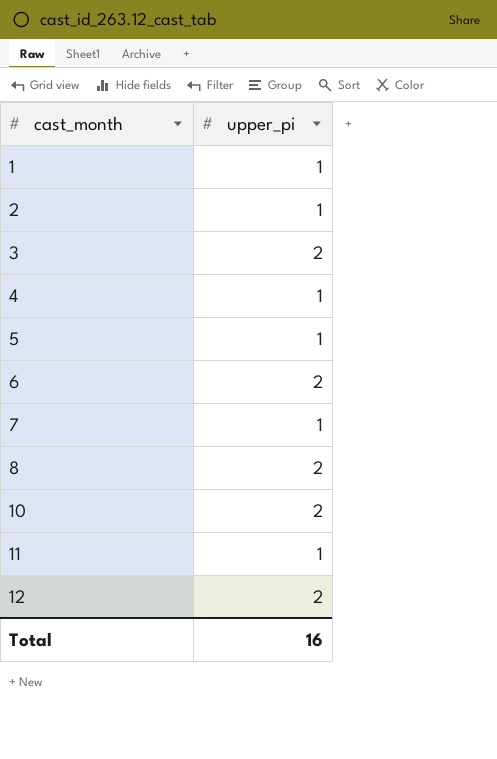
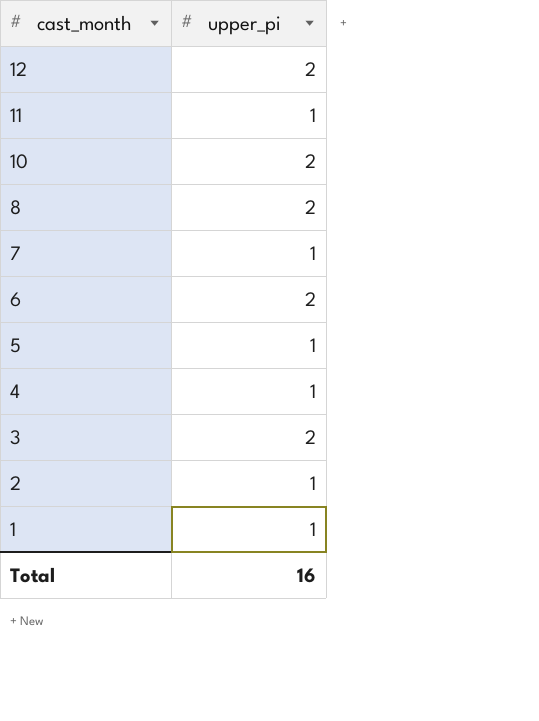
row order: cast_month ascending -> cast_month descending

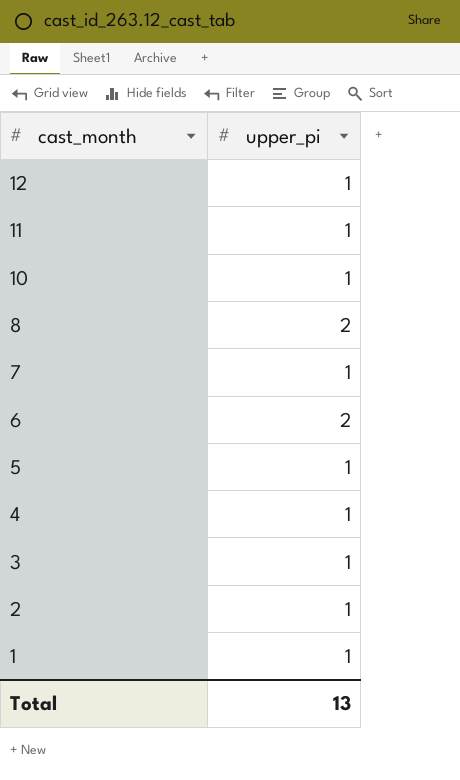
12 | upper_pi: 2 -> 1
10 | upper_pi: 2 -> 1
3 | upper_pi: 2 -> 1
Total | upper_pi: 16 -> 13

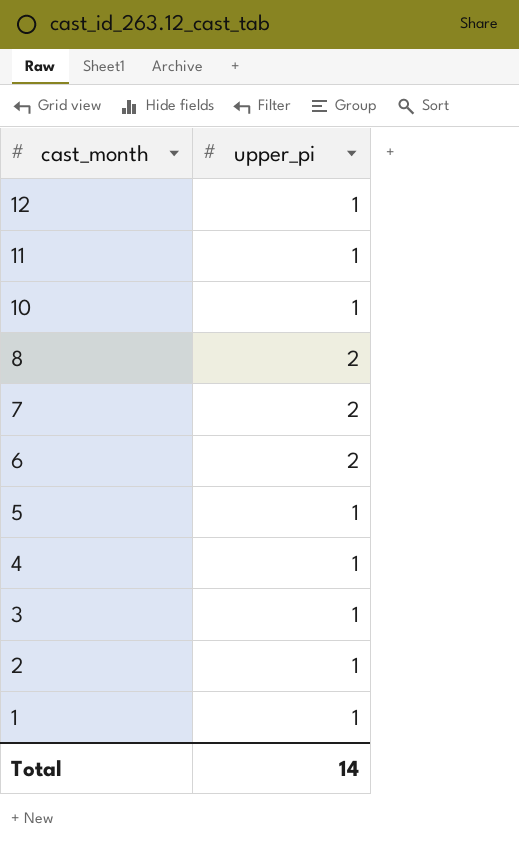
7 | upper_pi: 1 -> 2
Total | upper_pi: 13 -> 14

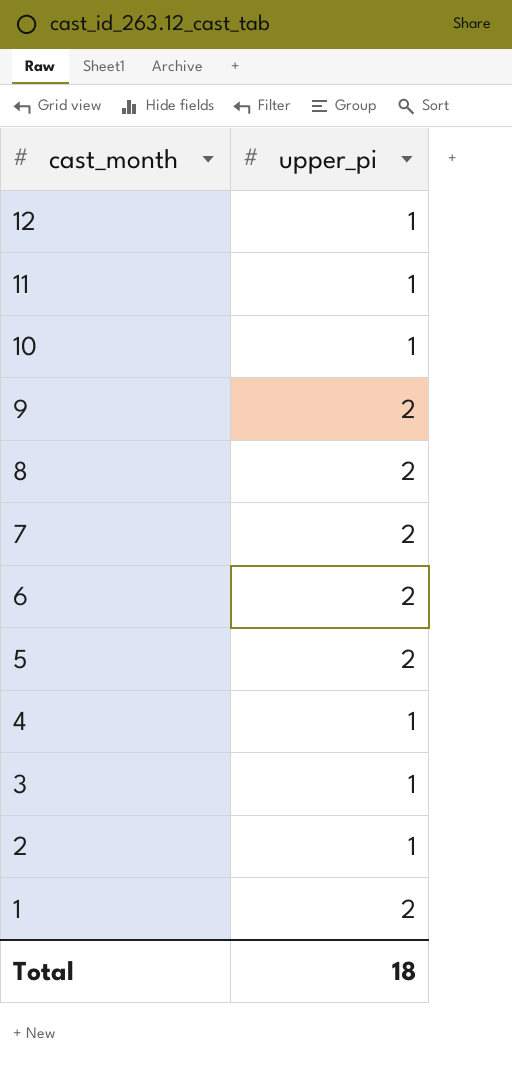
row 9: none -> 2
5 | upper_pi: 1 -> 2
1 | upper_pi: 1 -> 2
Total | upper_pi: 14 -> 18

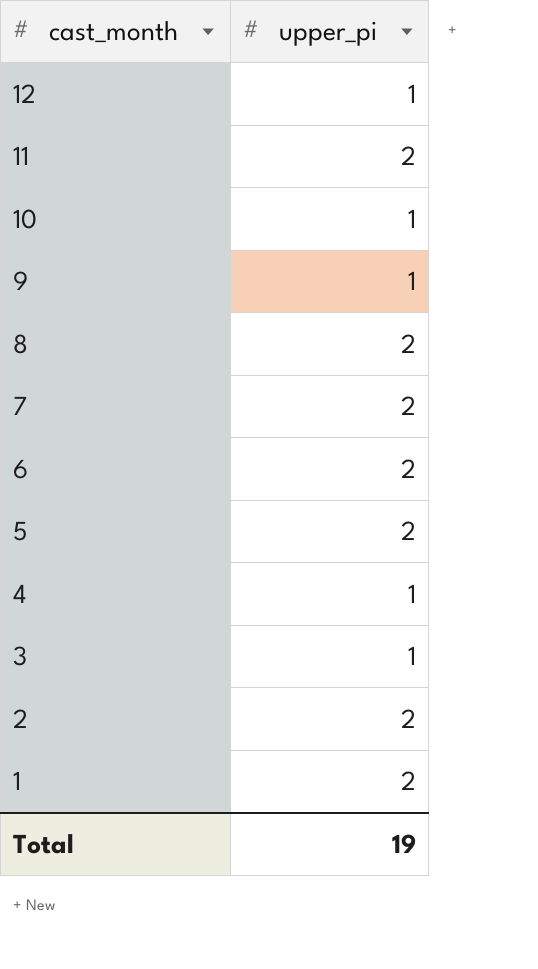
11 | upper_pi: 1 -> 2
9 | upper_pi: 2 -> 1
2 | upper_pi: 1 -> 2
Total | upper_pi: 18 -> 19

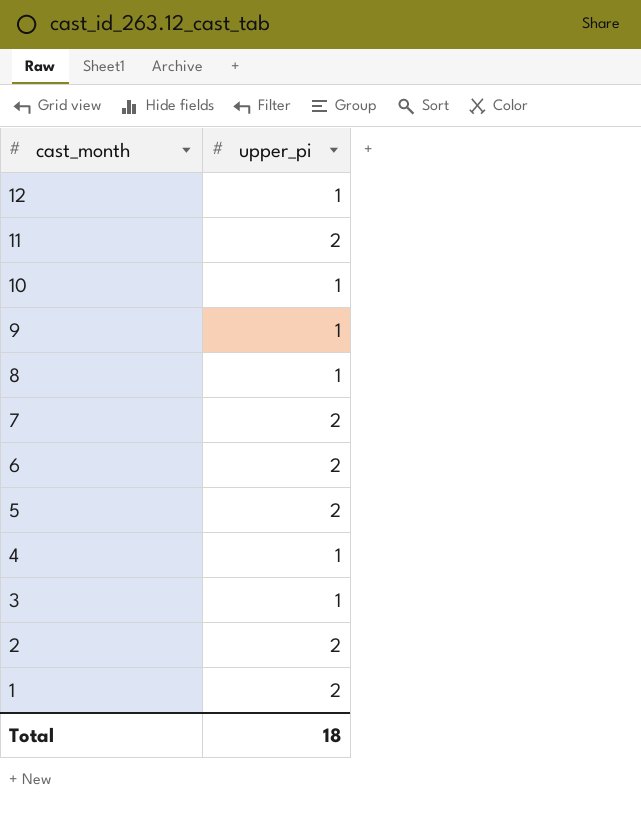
8 | upper_pi: 2 -> 1
Total | upper_pi: 19 -> 18

